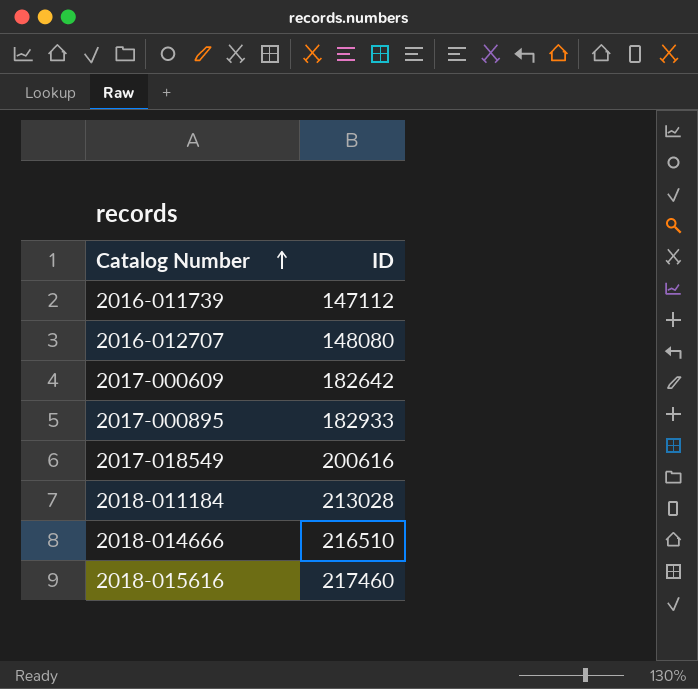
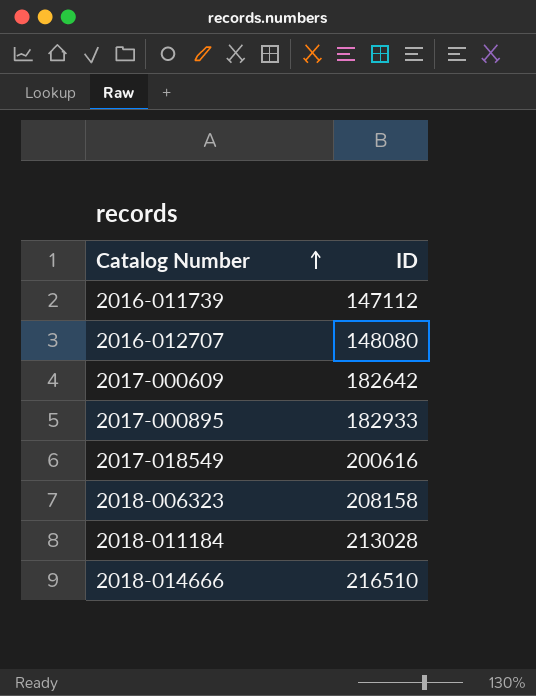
row 2018-015616: 217460 -> none
row 2018-006323: none -> 208158

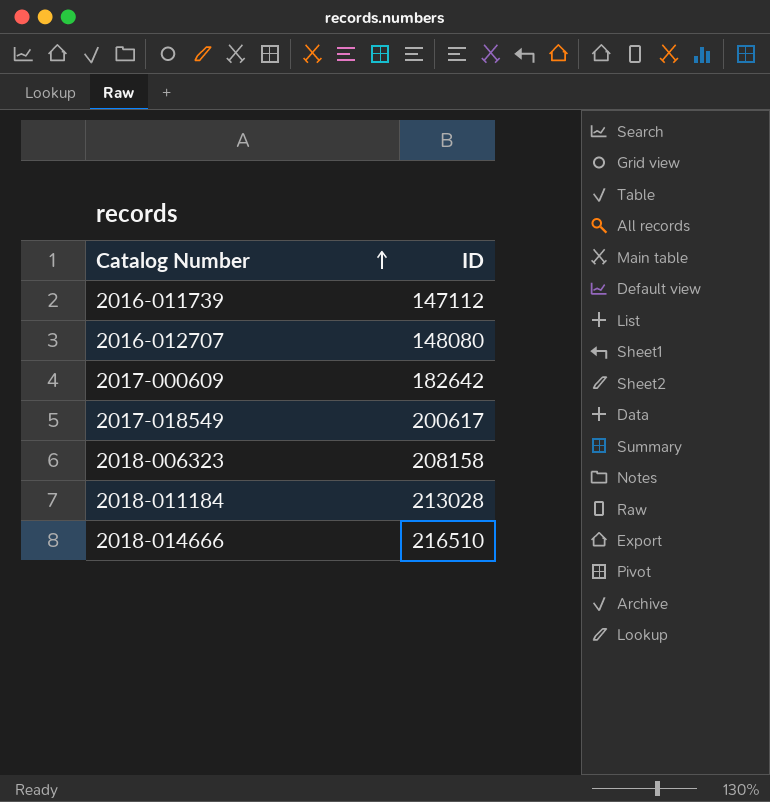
row 2017-000895: 182933 -> none
2017-018549 | ID: 200616 -> 200617

